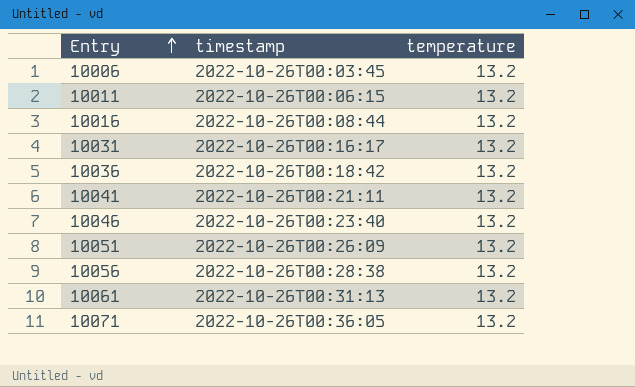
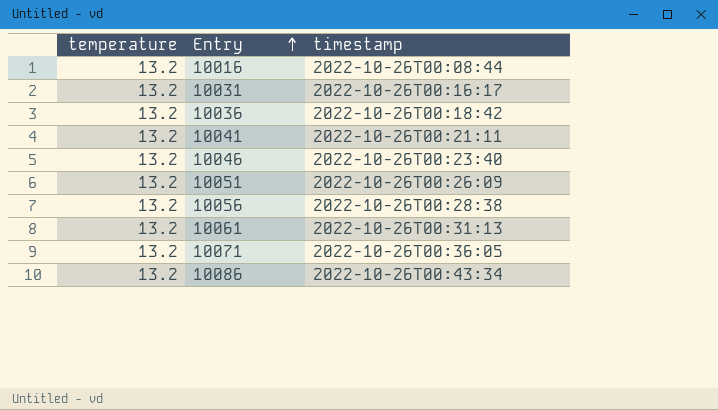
column temperature | position: 3 -> 1
row 10006: 2022-10-26T00:03:45 | 13.2 -> none
row 10011: 2022-10-26T00:06:15 | 13.2 -> none
row 10086: none -> 13.2 | 2022-10-26T00:43:34

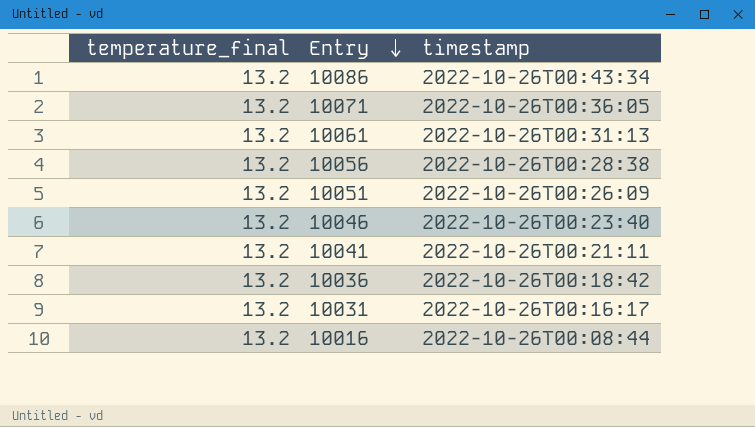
row order: Entry ascending -> Entry descending
column name: temperature -> temperature_final

